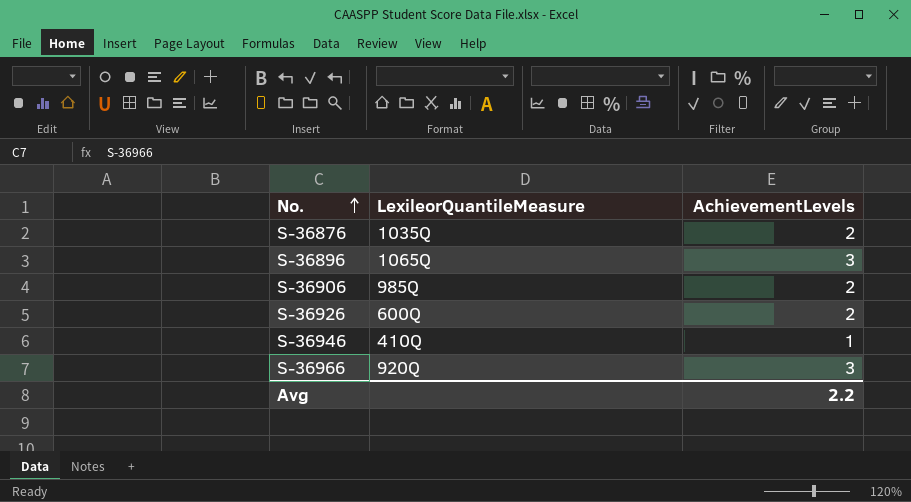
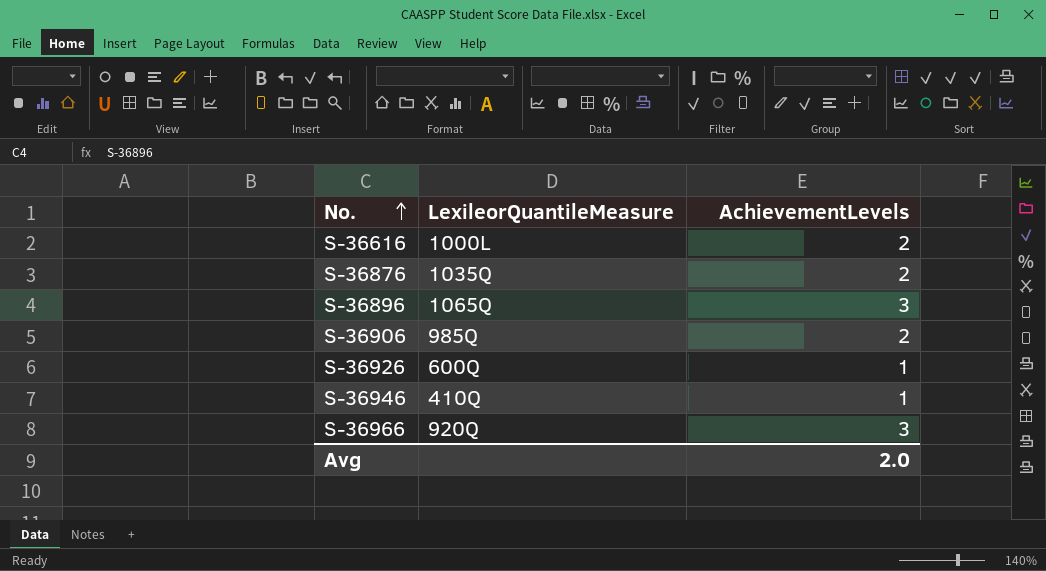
row S-36616: none -> 1000L | 2
S-36926 | AchievementLevels: 2 -> 1
Avg | AchievementLevels: 2.2 -> 2.0

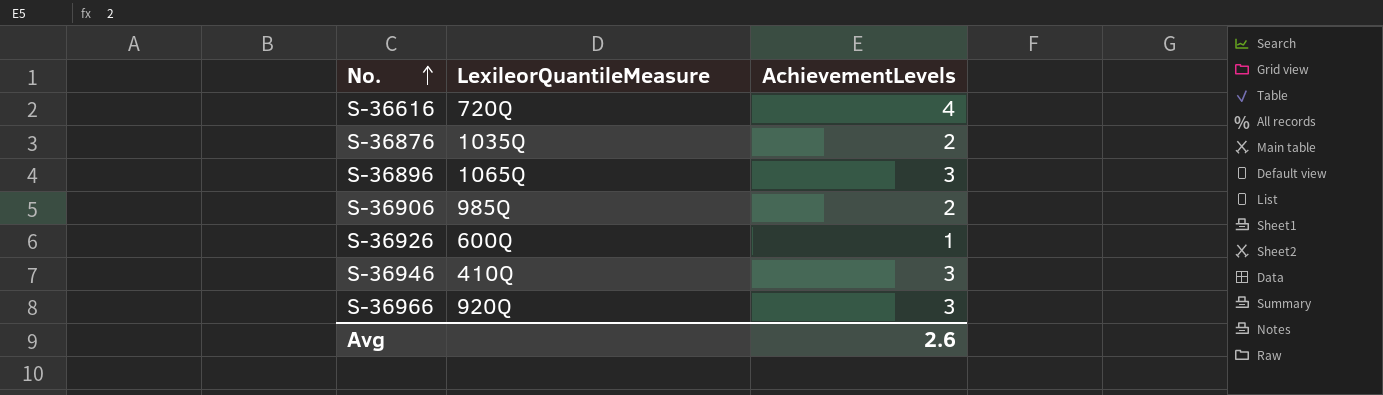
S-36616 | LexileorQuantileMeasure: 1000L -> 720Q
S-36616 | AchievementLevels: 2 -> 4
S-36946 | AchievementLevels: 1 -> 3
Avg | AchievementLevels: 2.0 -> 2.6

